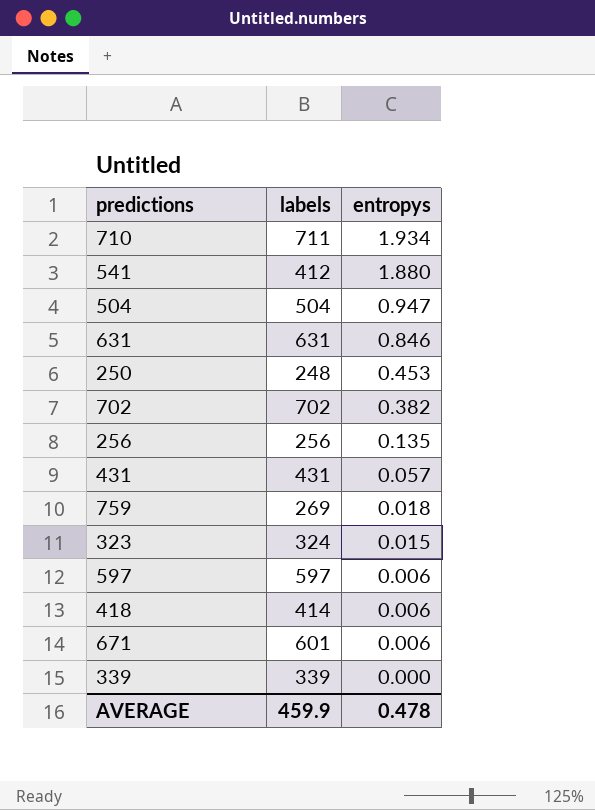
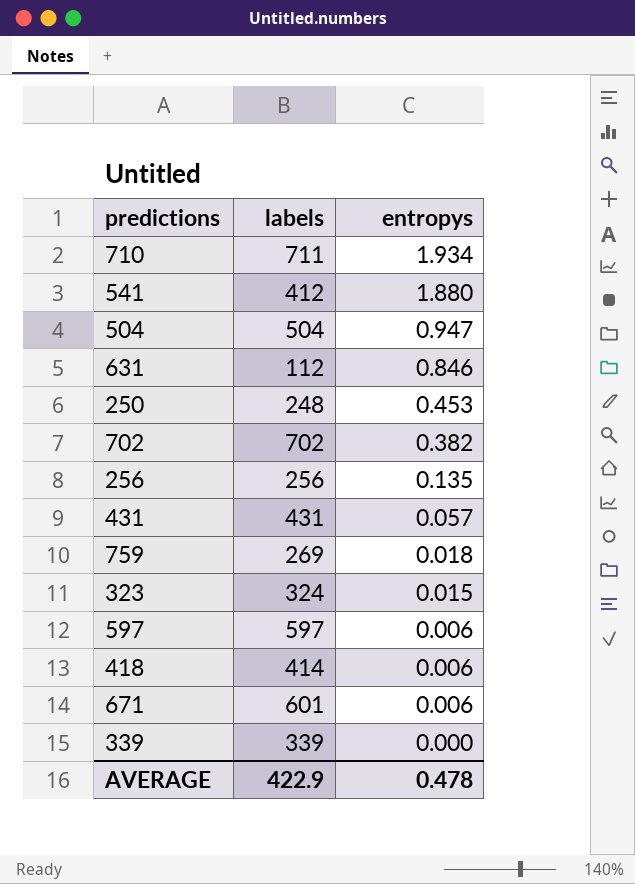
631 | labels: 631 -> 112
AVERAGE | labels: 459.9 -> 422.9

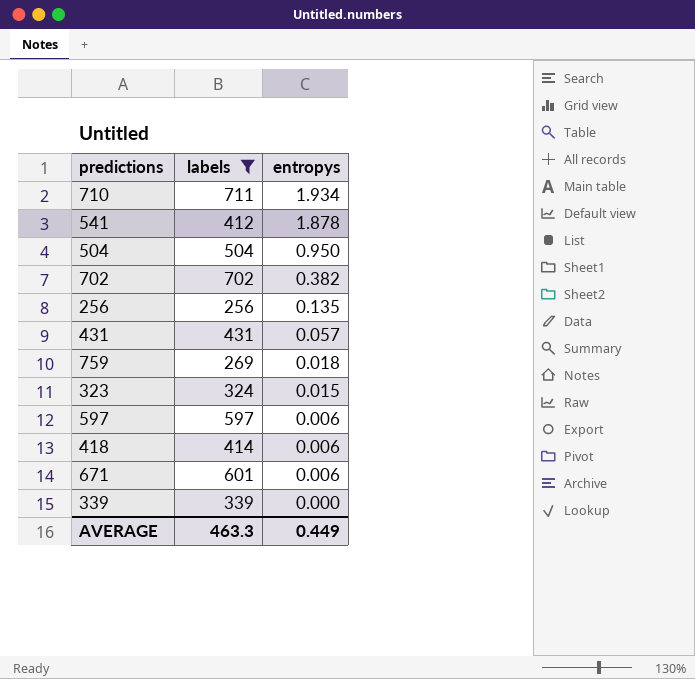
filter: none -> labels >= 256
541 | entropys: 1.880 -> 1.878
504 | entropys: 0.947 -> 0.950
AVERAGE | labels: 422.9 -> 463.3
AVERAGE | entropys: 0.478 -> 0.449

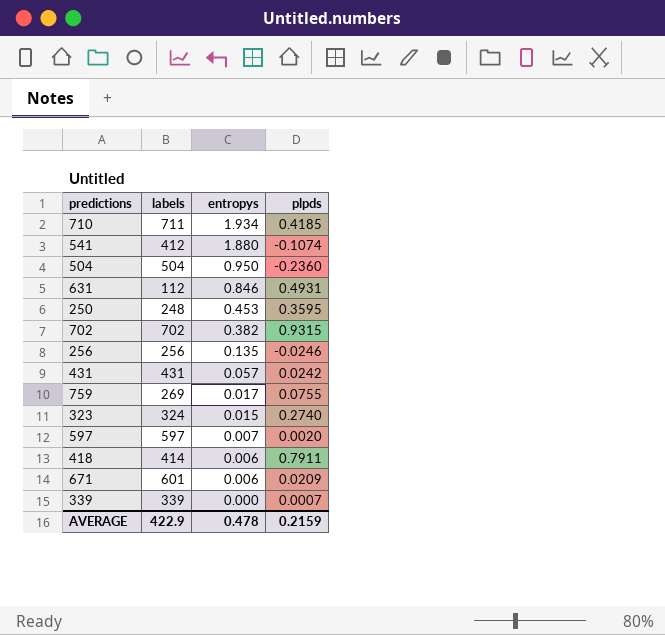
filter: labels >= 256 -> none
column plpds | position: none -> 4
541 | entropys: 1.878 -> 1.880
759 | entropys: 0.018 -> 0.017
597 | entropys: 0.006 -> 0.007
AVERAGE | labels: 463.3 -> 422.9
AVERAGE | entropys: 0.449 -> 0.478

